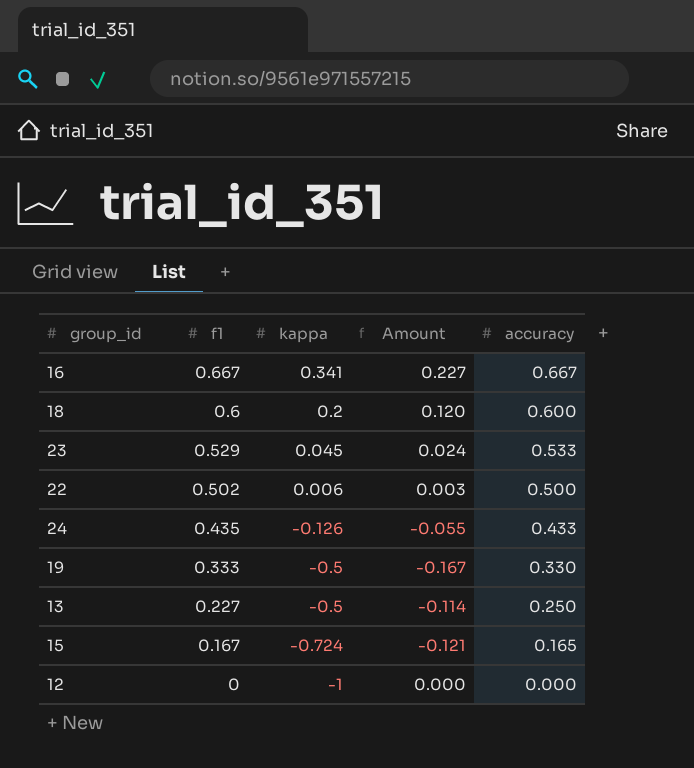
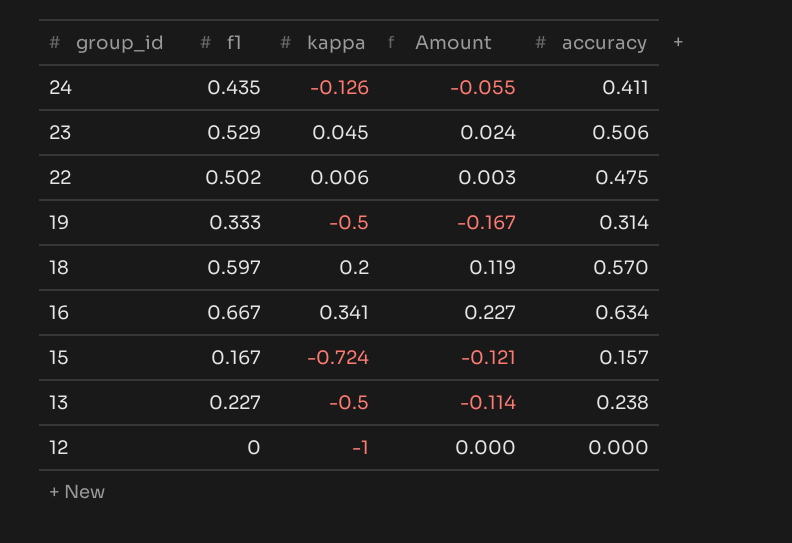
row order: f1 descending -> group_id descending
24 | accuracy: 0.433 -> 0.411
23 | accuracy: 0.533 -> 0.506
22 | accuracy: 0.500 -> 0.475
19 | accuracy: 0.330 -> 0.314
18 | f1: 0.6 -> 0.597
18 | Amount: 0.120 -> 0.119
18 | accuracy: 0.600 -> 0.570
16 | accuracy: 0.667 -> 0.634
15 | accuracy: 0.165 -> 0.157
13 | accuracy: 0.250 -> 0.238

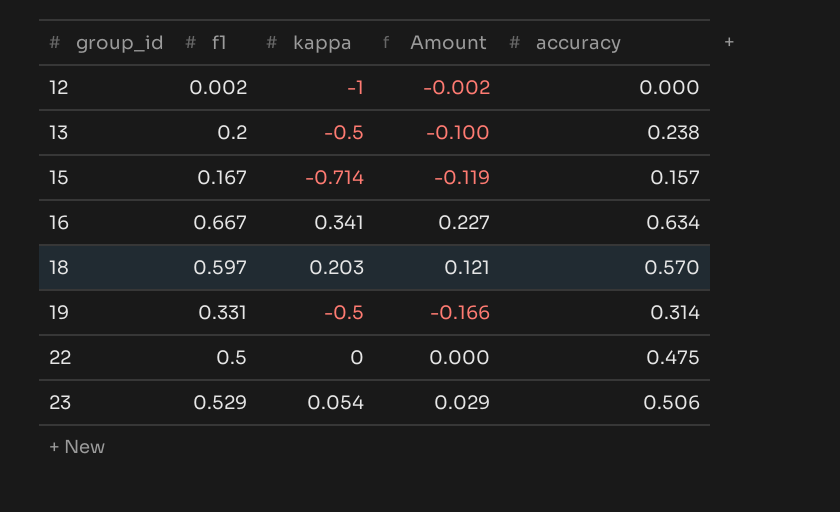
row order: group_id descending -> group_id ascending
row 24: 0.435 | -0.126 | -0.055 | 0.411 -> none
12 | f1: 0 -> 0.002
12 | Amount: 0.000 -> -0.002
13 | f1: 0.227 -> 0.2
13 | Amount: -0.114 -> -0.100
15 | kappa: -0.724 -> -0.714
15 | Amount: -0.121 -> -0.119
18 | kappa: 0.2 -> 0.203
18 | Amount: 0.119 -> 0.121
19 | f1: 0.333 -> 0.331
19 | Amount: -0.167 -> -0.166
22 | f1: 0.502 -> 0.5
22 | kappa: 0.006 -> 0
22 | Amount: 0.003 -> 0.000
23 | kappa: 0.045 -> 0.054
23 | Amount: 0.024 -> 0.029

